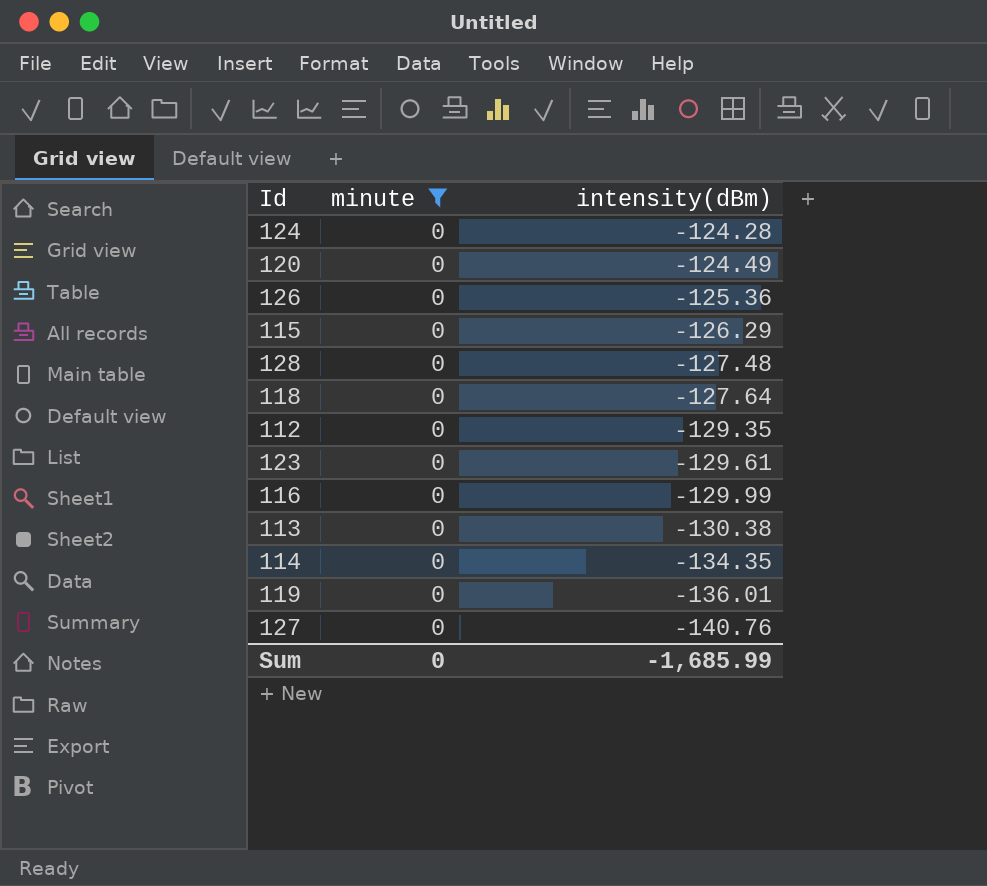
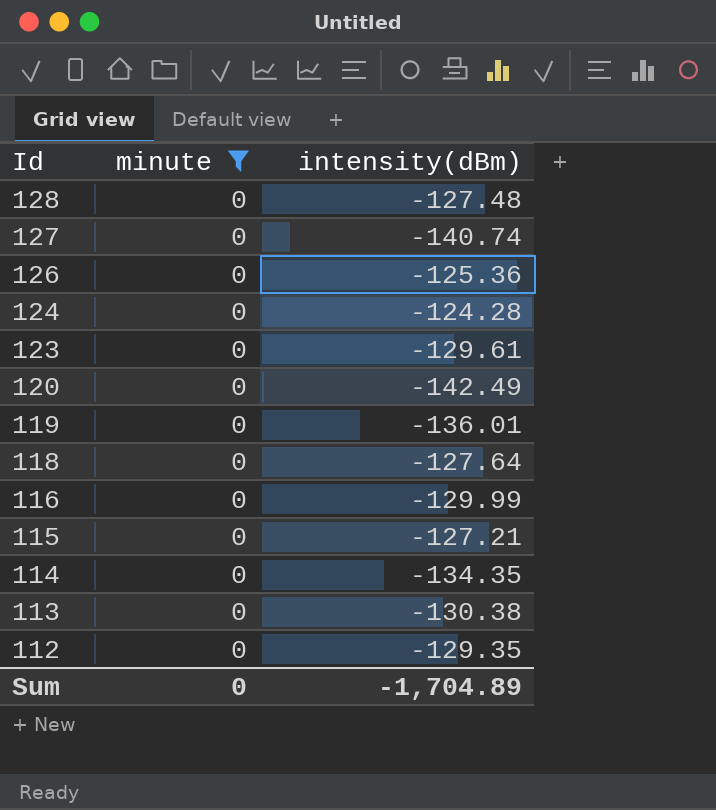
row order: intensity(dBm) descending -> Id descending
127 | intensity(dBm): -140.76 -> -140.74
120 | intensity(dBm): -124.49 -> -142.49
115 | intensity(dBm): -126.29 -> -127.21
Sum | intensity(dBm): -1,685.99 -> -1,704.89

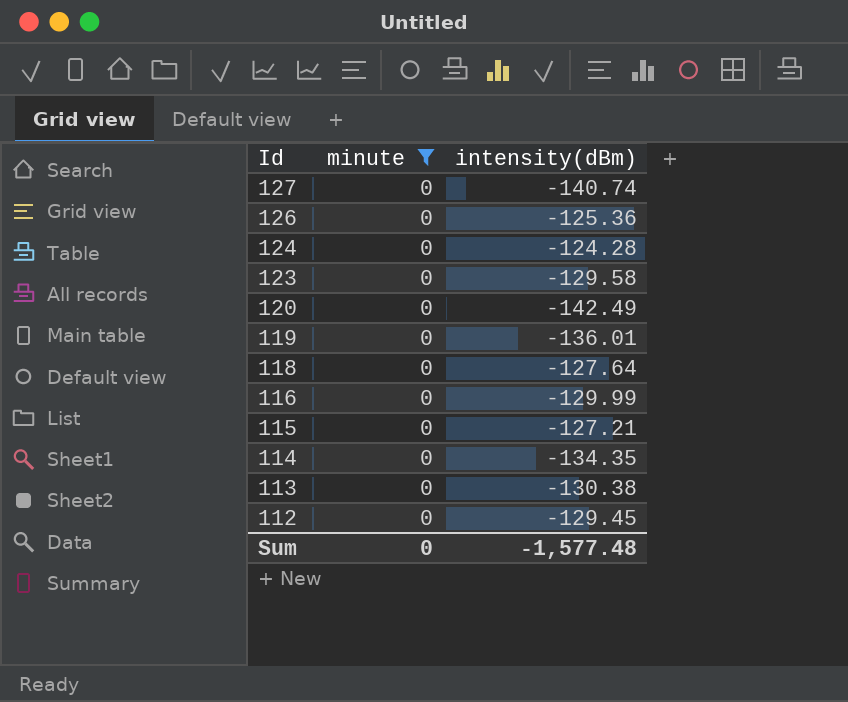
row 128: 0 | -127.48 -> none
123 | intensity(dBm): -129.61 -> -129.58
112 | intensity(dBm): -129.35 -> -129.45
Sum | intensity(dBm): -1,704.89 -> -1,577.48

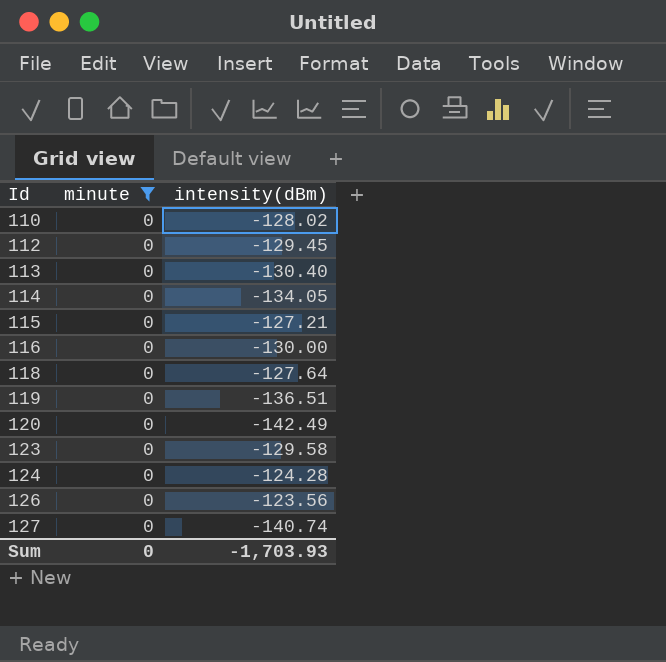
row order: Id descending -> Id ascending
row 110: none -> 0 | -128.02
113 | intensity(dBm): -130.38 -> -130.40
114 | intensity(dBm): -134.35 -> -134.05
116 | intensity(dBm): -129.99 -> -130.00
119 | intensity(dBm): -136.01 -> -136.51
126 | intensity(dBm): -125.36 -> -123.56
Sum | intensity(dBm): -1,577.48 -> -1,703.93

